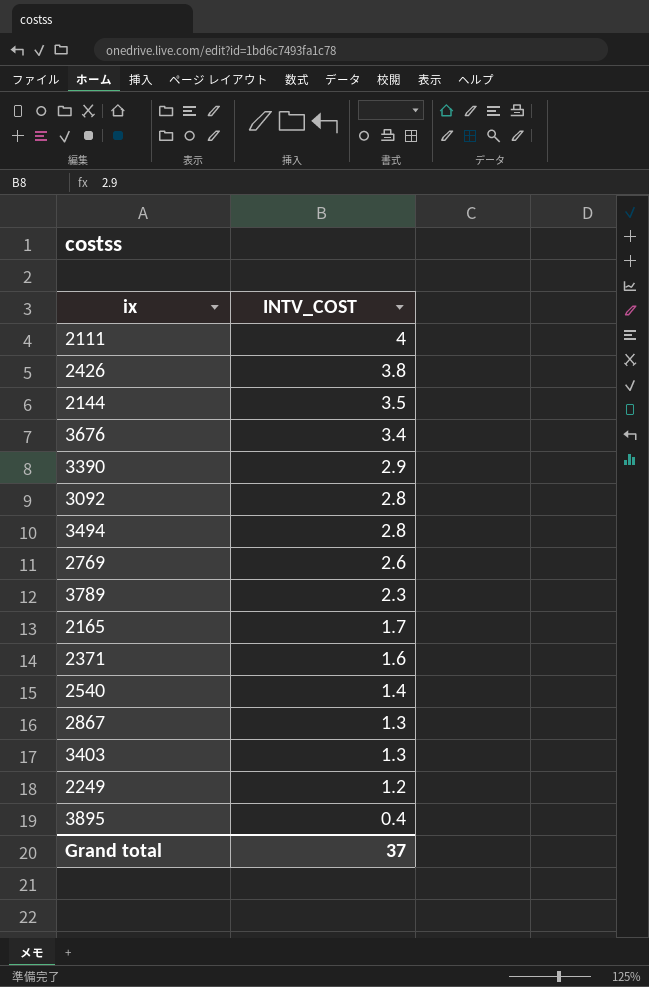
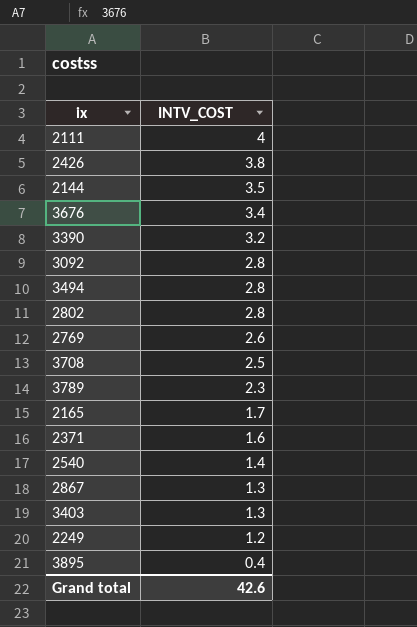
3390 | INTV_COST: 2.9 -> 3.2
row 2802: none -> 2.8
row 3708: none -> 2.5
Grand total | INTV_COST: 37 -> 42.6

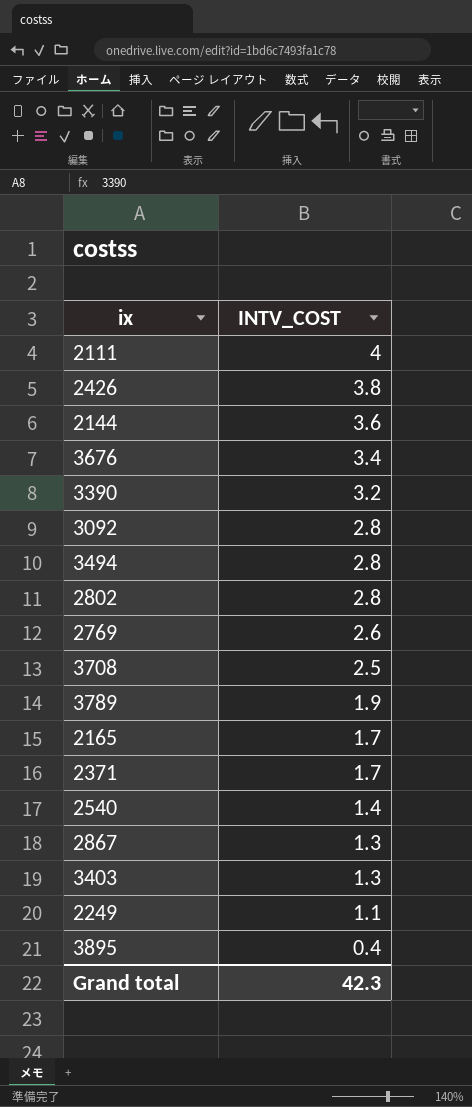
2144 | INTV_COST: 3.5 -> 3.6
3789 | INTV_COST: 2.3 -> 1.9
2371 | INTV_COST: 1.6 -> 1.7
2249 | INTV_COST: 1.2 -> 1.1
Grand total | INTV_COST: 42.6 -> 42.3

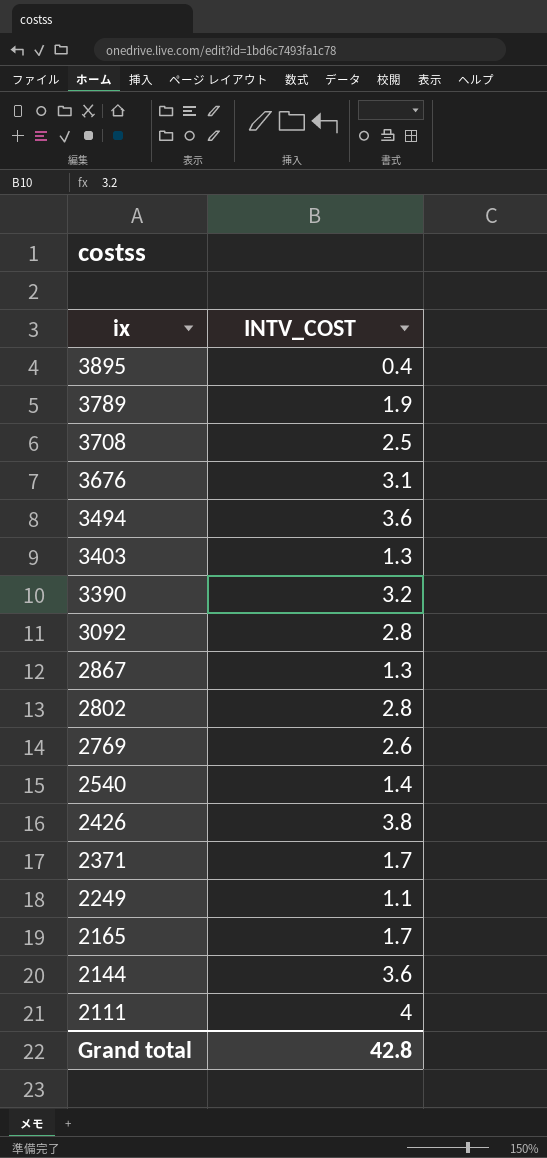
row order: INTV_COST descending -> ix descending
3676 | INTV_COST: 3.4 -> 3.1
3494 | INTV_COST: 2.8 -> 3.6
Grand total | INTV_COST: 42.3 -> 42.8

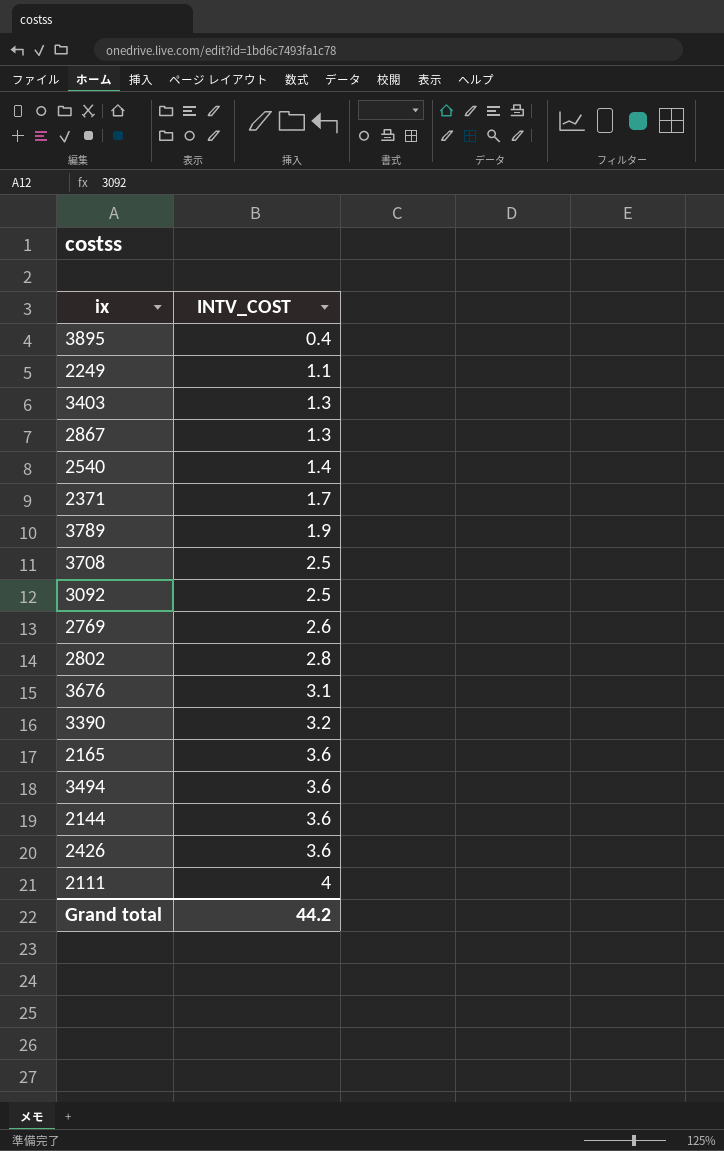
row order: ix descending -> INTV_COST ascending
3092 | INTV_COST: 2.8 -> 2.5
2165 | INTV_COST: 1.7 -> 3.6
2426 | INTV_COST: 3.8 -> 3.6
Grand total | INTV_COST: 42.8 -> 44.2

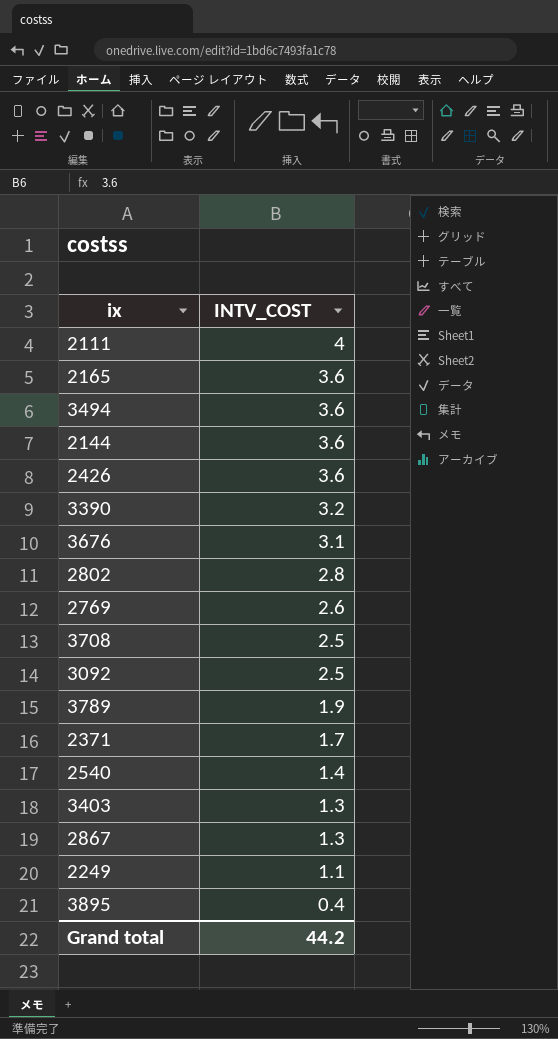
row order: INTV_COST ascending -> INTV_COST descending

